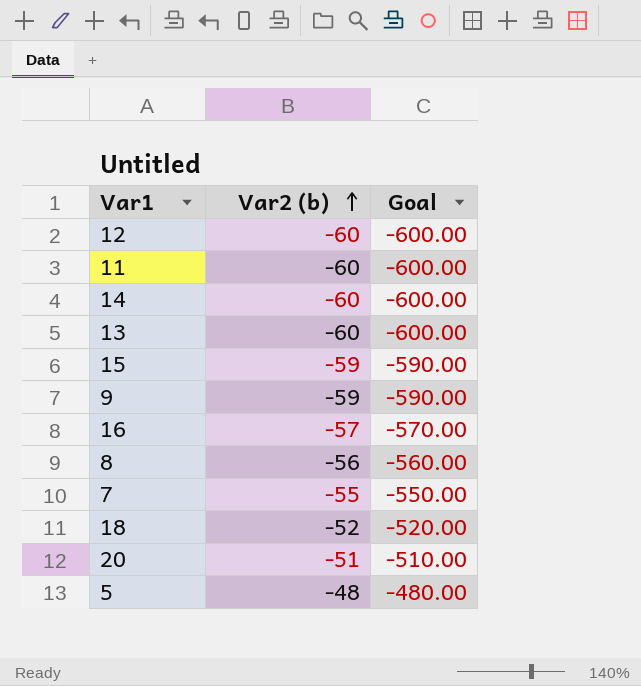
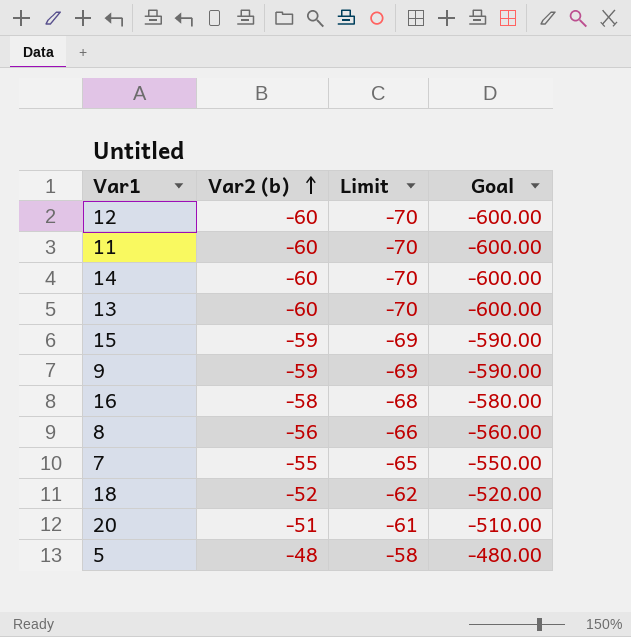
column Limit | formula: none -> [Var2 (b)] - 10
16 | Var2 (b): -57 -> -58
16 | Goal: -570.00 -> -580.00

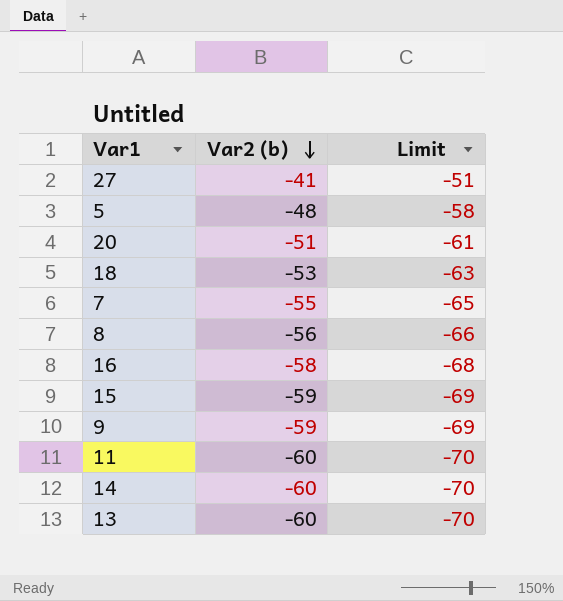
row order: Var2 (b) ascending -> Var2 (b) descending
column Goal | formula: [Var2 (b)] * 10 -> none
row 12: -60 | -70 | -600.00 -> none
row 27: none -> -41 | -51
18 | Var2 (b): -52 -> -53
18 | Limit: -62 -> -63

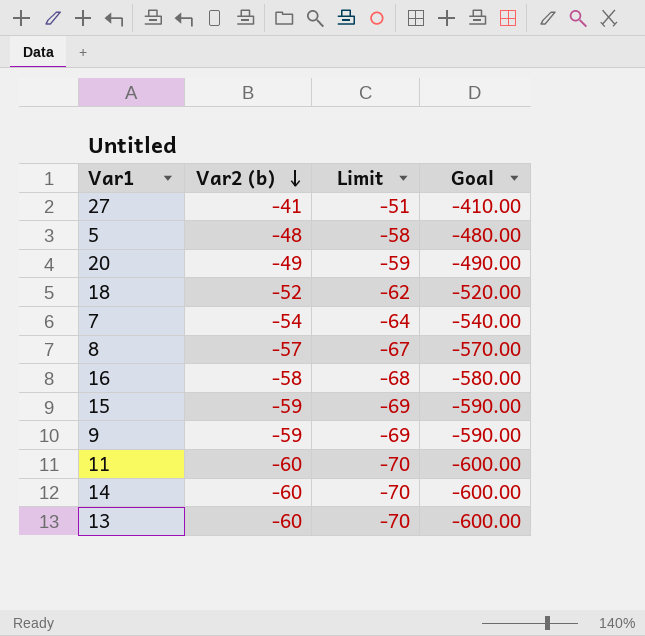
column Goal | formula: none -> [Var2 (b)] * 10
20 | Var2 (b): -51 -> -49
20 | Limit: -61 -> -59
18 | Var2 (b): -53 -> -52
18 | Limit: -63 -> -62
7 | Var2 (b): -55 -> -54
7 | Limit: -65 -> -64
8 | Var2 (b): -56 -> -57
8 | Limit: -66 -> -67

